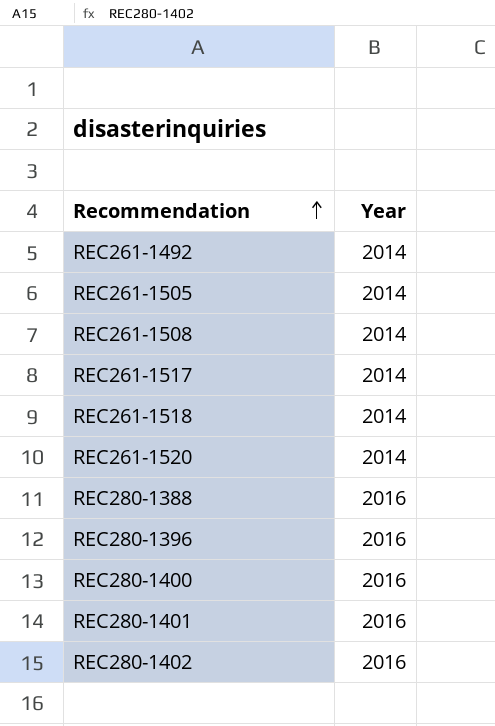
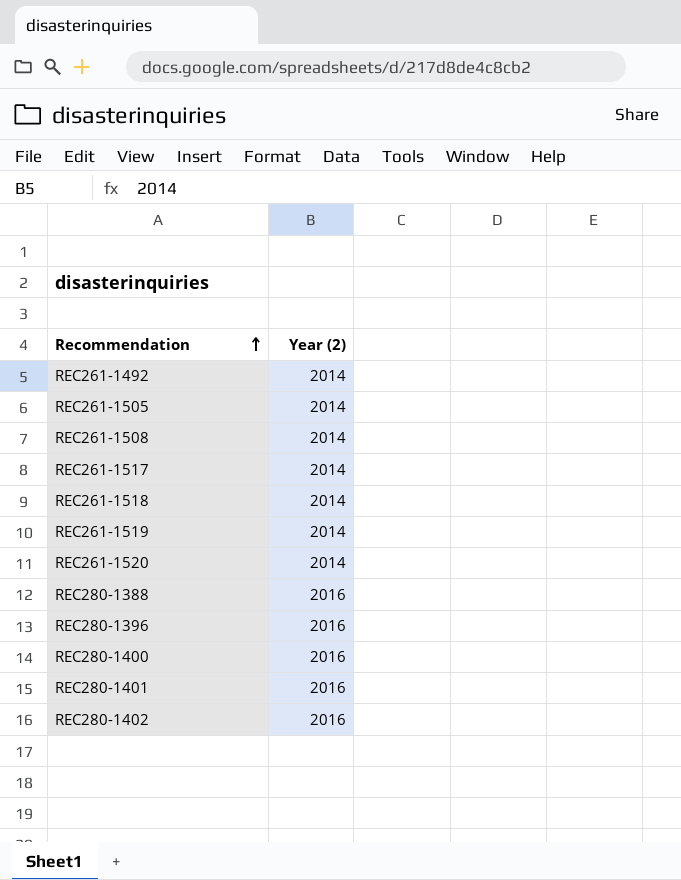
column name: Year -> Year (2)
row REC261-1519: none -> 2014

